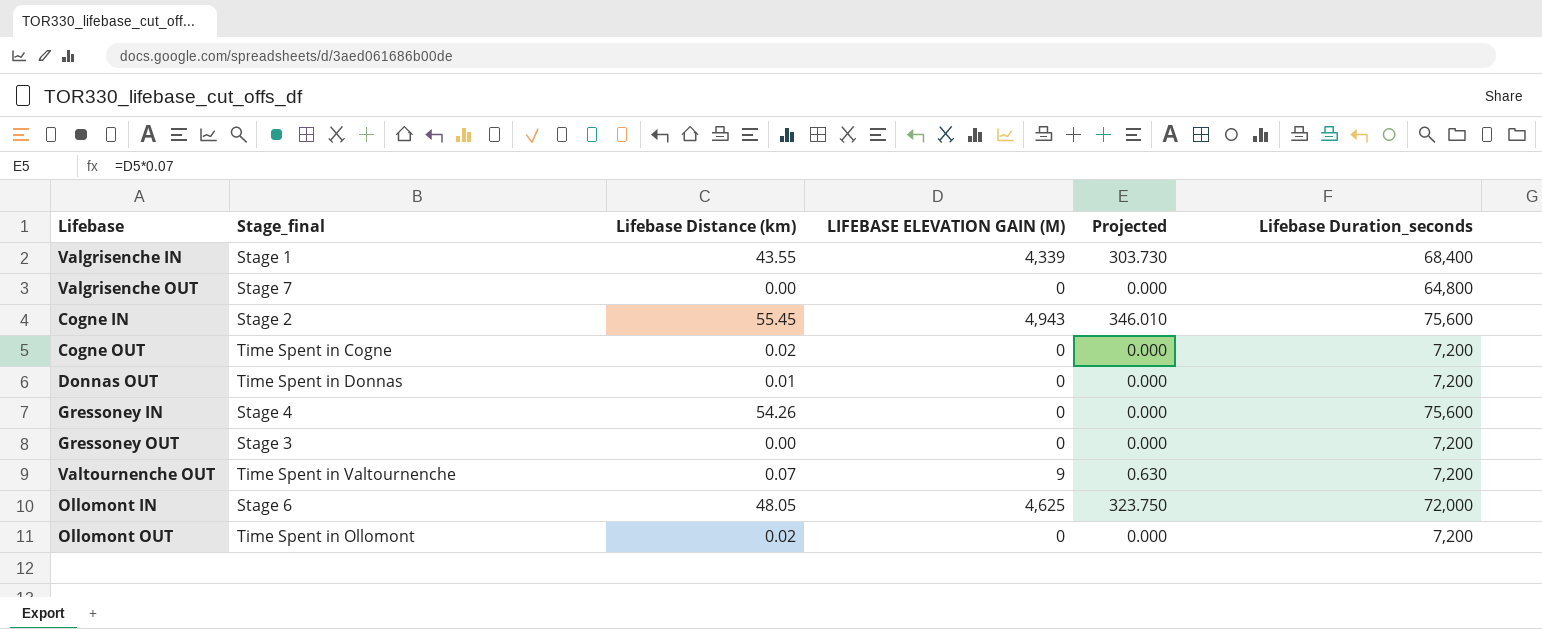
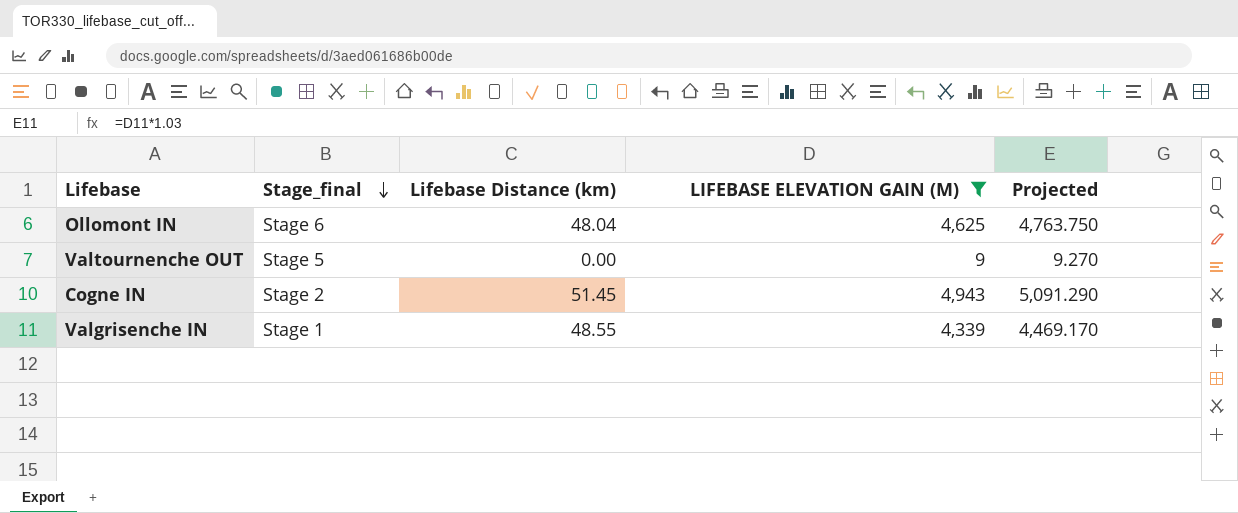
filter: none -> LIFEBASE ELEVATION GAIN (M) != 0
row order: none -> Stage_final descending
column Lifebase Duration_seconds | position: 6 -> none
column Projected | formula: [LIFEBASE ELEVATION GAIN (M)] * 0.07 -> [LIFEBASE ELEVATION GAIN (M)] * 1.03
Ollomont IN | Lifebase Distance (km): 48.05 -> 48.04
Valtournenche OUT | Stage_final: Time Spent in Valtournenche -> Stage 5
Valtournenche OUT | Lifebase Distance (km): 0.07 -> 0.00
Cogne IN | Lifebase Distance (km): 55.45 -> 51.45
Valgrisenche IN | Lifebase Distance (km): 43.55 -> 48.55

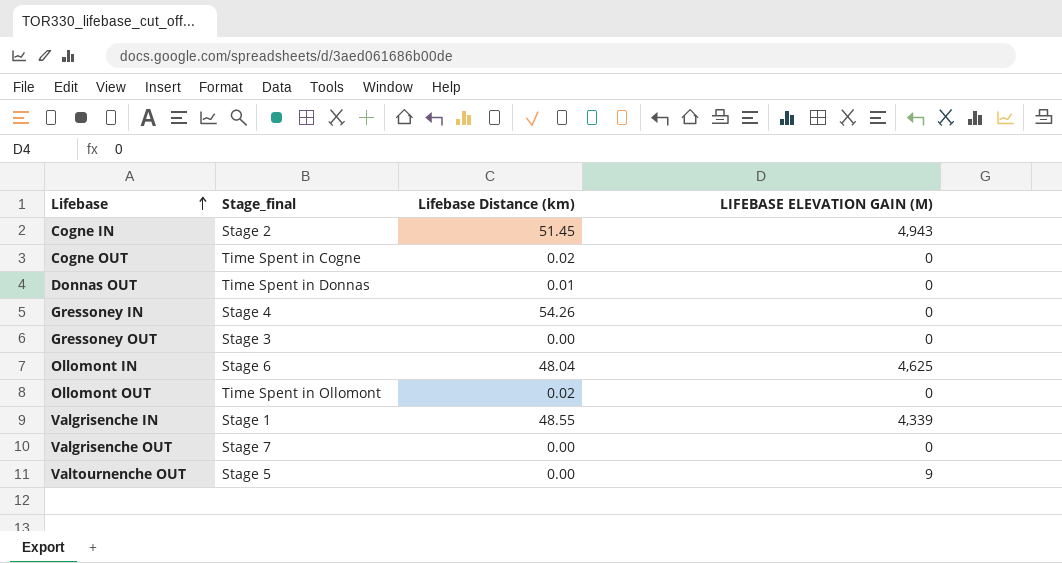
filter: LIFEBASE ELEVATION GAIN (M) != 0 -> none
row order: Stage_final descending -> Lifebase ascending
column Projected | formula: [LIFEBASE ELEVATION GAIN (M)] * 1.03 -> none

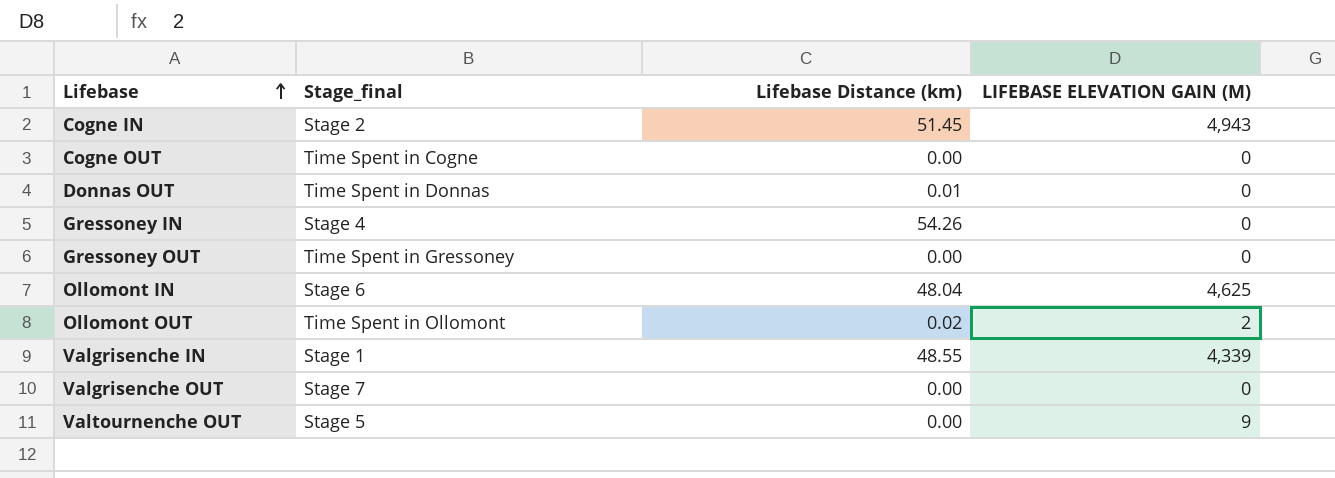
Cogne OUT | Lifebase Distance (km): 0.02 -> 0.00
Gressoney OUT | Stage_final: Stage 3 -> Time Spent in Gressoney
Ollomont OUT | LIFEBASE ELEVATION GAIN (M): 0 -> 2

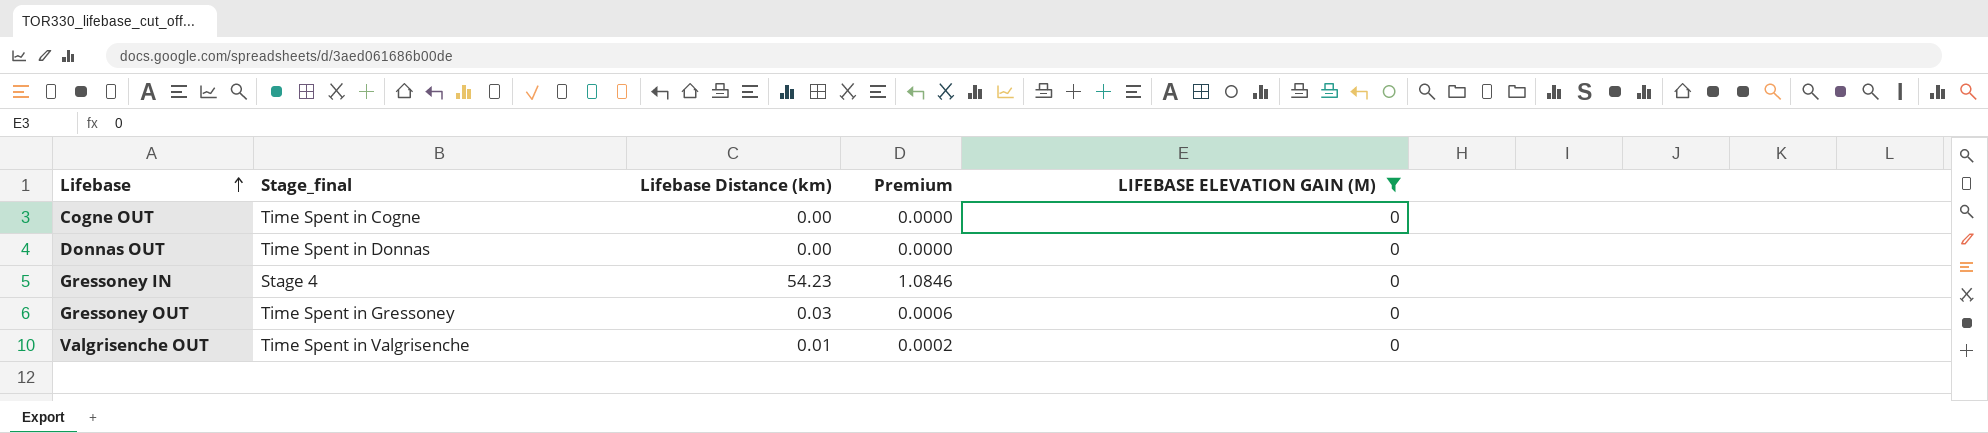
filter: none -> LIFEBASE ELEVATION GAIN (M) = 0
column Premium | formula: none -> [Lifebase Distance (km)] * 0.02
Donnas OUT | Lifebase Distance (km): 0.01 -> 0.00
Gressoney IN | Lifebase Distance (km): 54.26 -> 54.23
Gressoney OUT | Lifebase Distance (km): 0.00 -> 0.03
Valgrisenche OUT | Stage_final: Stage 7 -> Time Spent in Valgrisenche
Valgrisenche OUT | Lifebase Distance (km): 0.00 -> 0.01

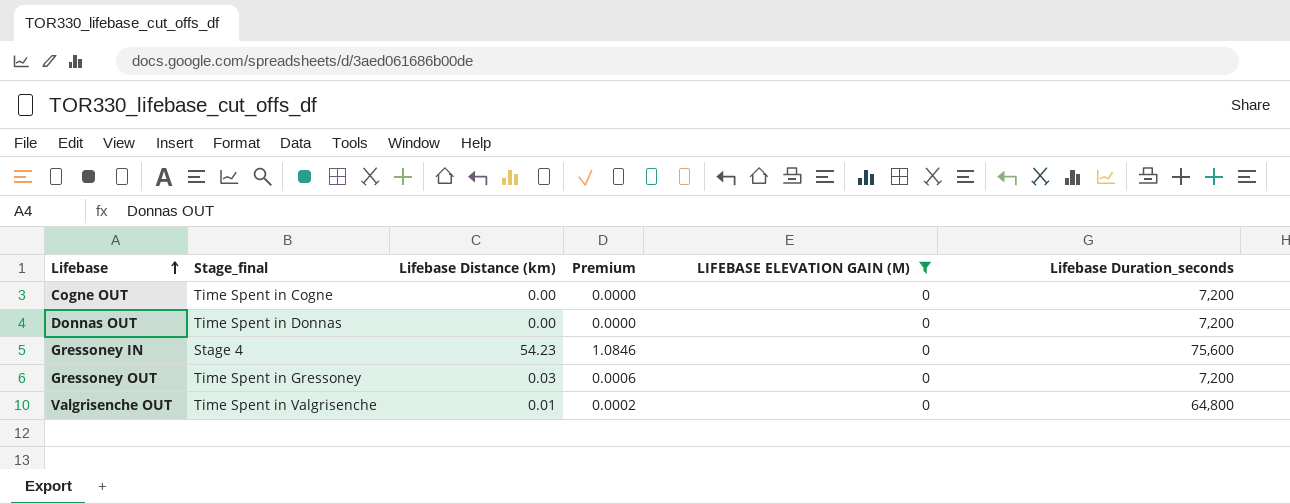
column Lifebase Duration_seconds | position: none -> 6

